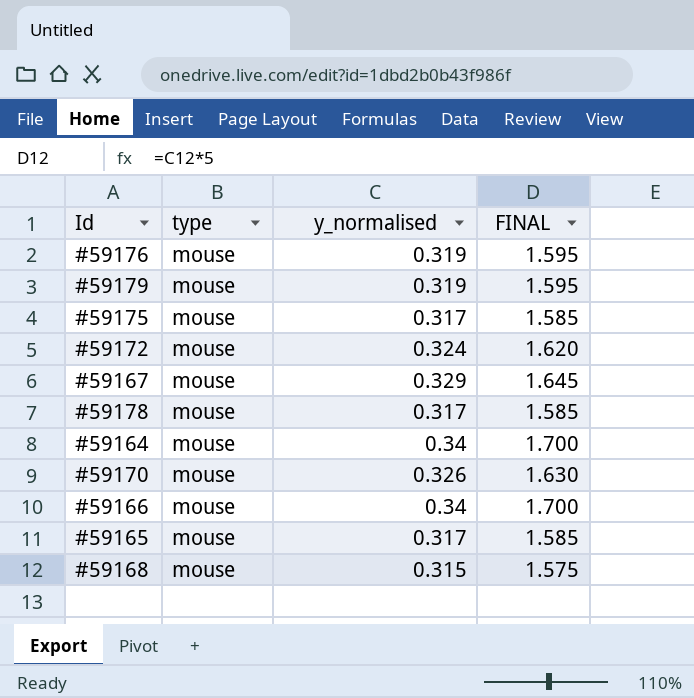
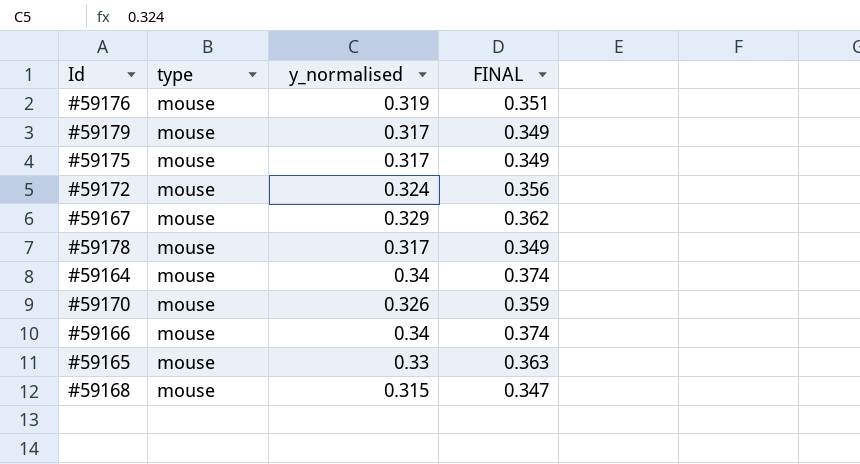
column FINAL | formula: [y_normalised] * 5 -> [y_normalised] * 1.1
#59179 | y_normalised: 0.319 -> 0.317
#59165 | y_normalised: 0.317 -> 0.33

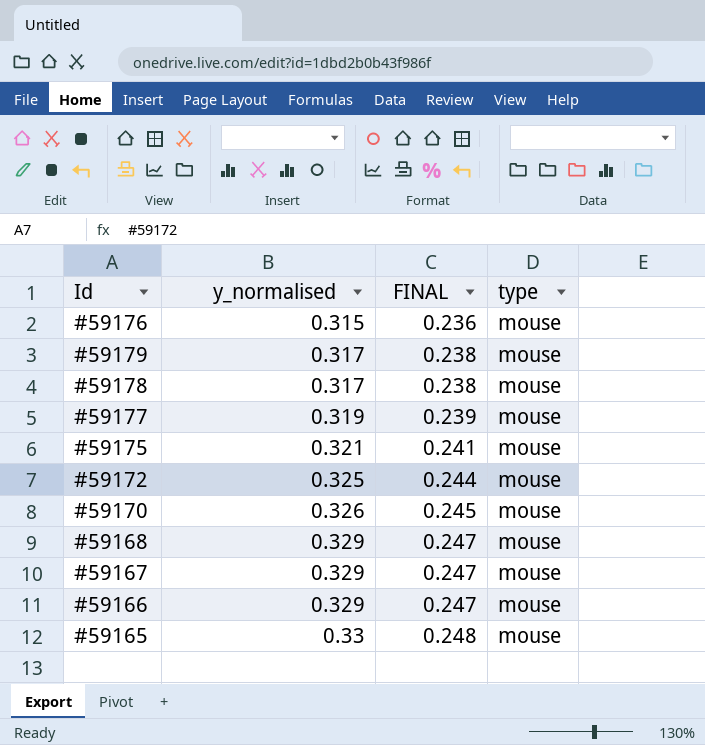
row order: none -> y_normalised ascending
column FINAL | formula: [y_normalised] * 1.1 -> [y_normalised] * 0.75
column type | position: 2 -> 4
row #59164: mouse | 0.34 | 0.374 -> none
#59176 | y_normalised: 0.319 -> 0.315
row #59177: none -> 0.319 | 0.239 | mouse
#59175 | y_normalised: 0.317 -> 0.321
#59172 | y_normalised: 0.324 -> 0.325
#59168 | y_normalised: 0.315 -> 0.329
#59166 | y_normalised: 0.34 -> 0.329

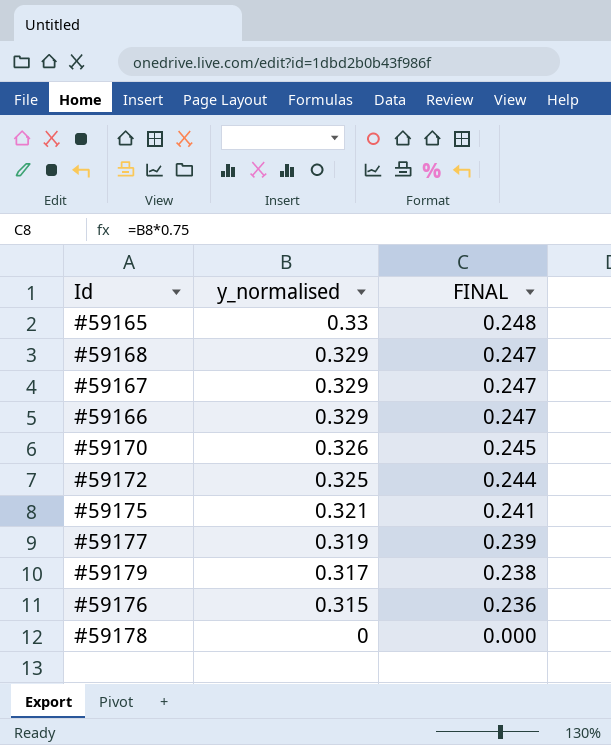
row order: y_normalised ascending -> y_normalised descending
column type | position: 4 -> none
#59178 | y_normalised: 0.317 -> 0
#59178 | FINAL: 0.238 -> 0.000

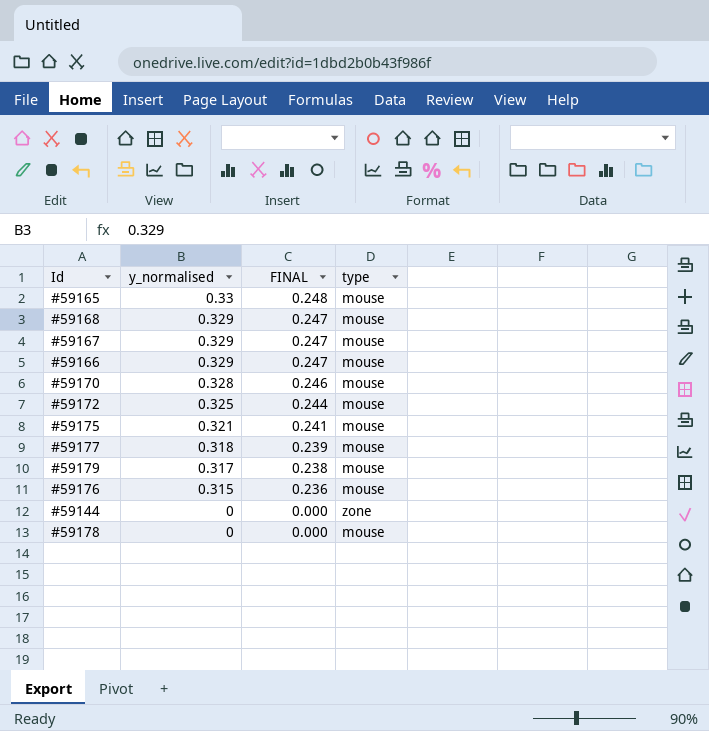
column type | position: none -> 4
#59170 | y_normalised: 0.326 -> 0.328
#59170 | FINAL: 0.245 -> 0.246
#59177 | y_normalised: 0.319 -> 0.318
row #59144: none -> 0 | 0.000 | zone

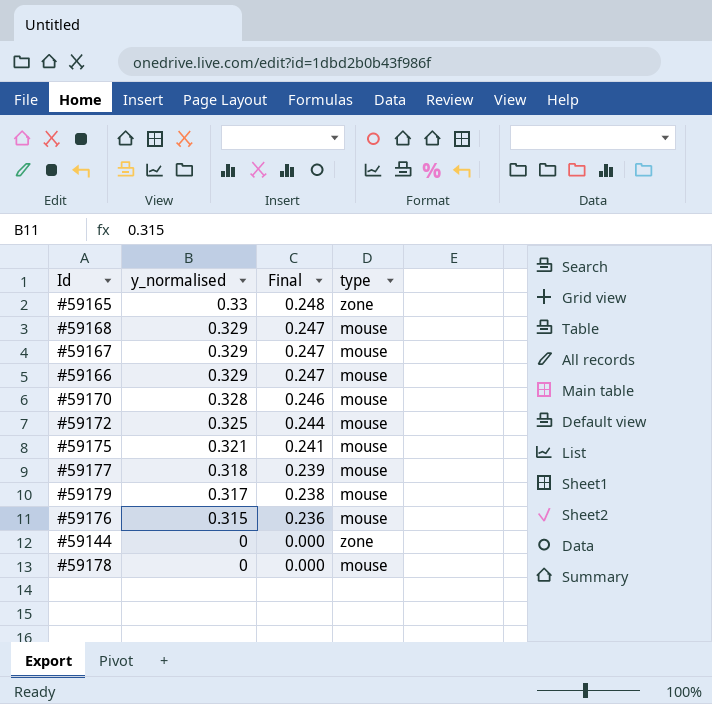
column name: FINAL -> Final
#59165 | type: mouse -> zone

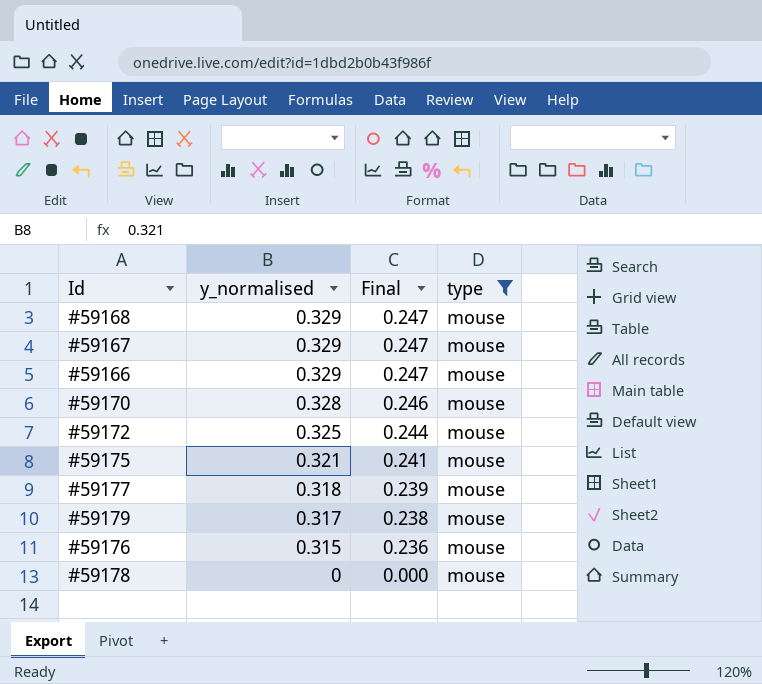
filter: none -> type = mouse

